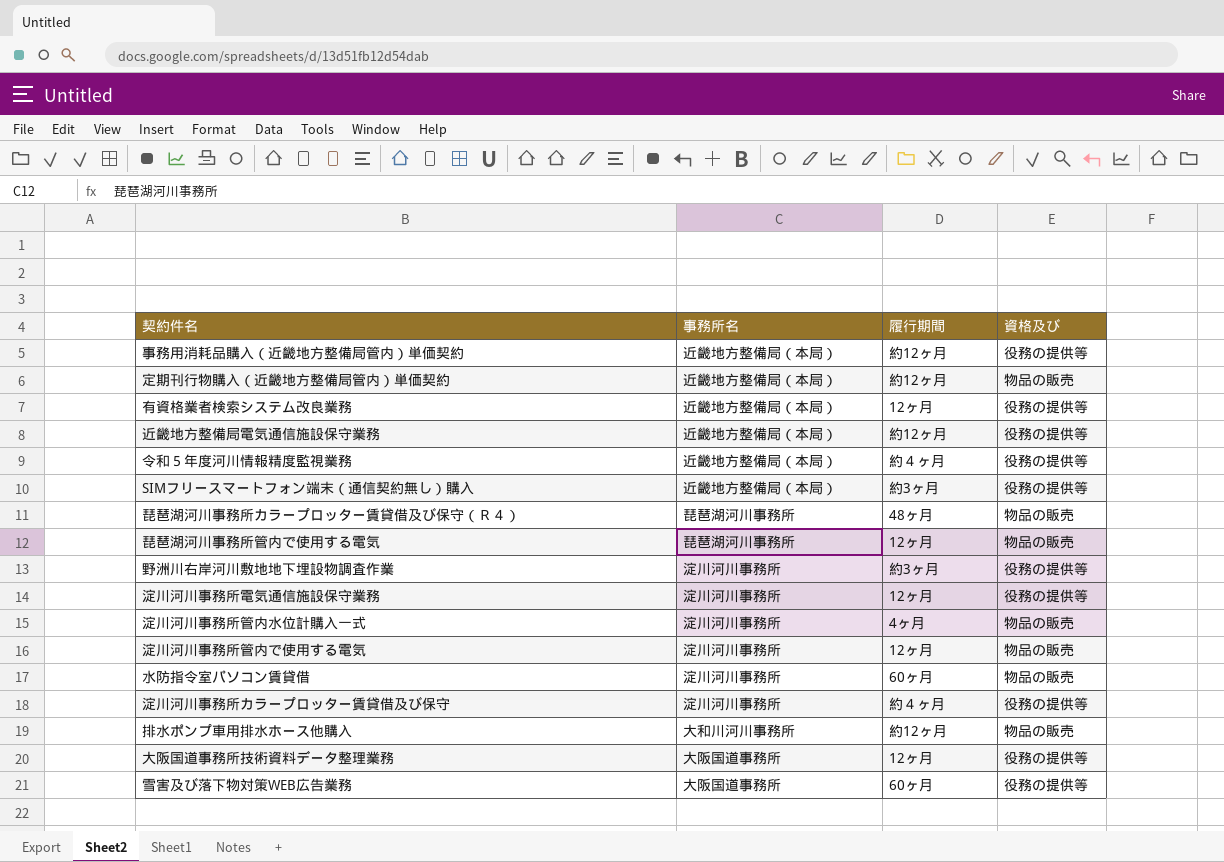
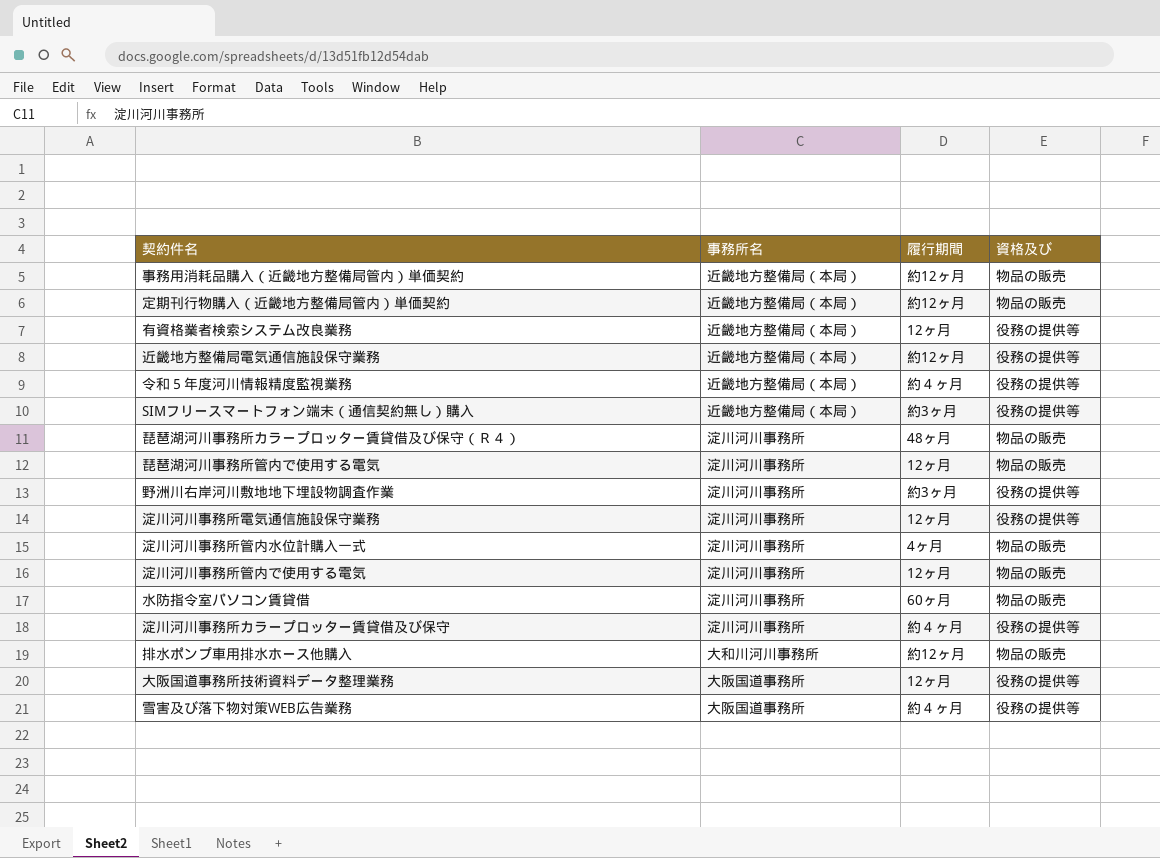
事務用消耗品購入（近畿地方整備局管内）単価契約 | 資格及び: 役務の提供等 -> 物品の販売
琵琶湖河川事務所カラープロッター賃貸借及び保守（Ｒ４） | 事務所名: 琵琶湖河川事務所 -> 淀川河川事務所
琵琶湖河川事務所管内で使用する電気 | 事務所名: 琵琶湖河川事務所 -> 淀川河川事務所
雪害及び落下物対策WEB広告業務 | 履行期間: 60ヶ月 -> 約４ヶ月

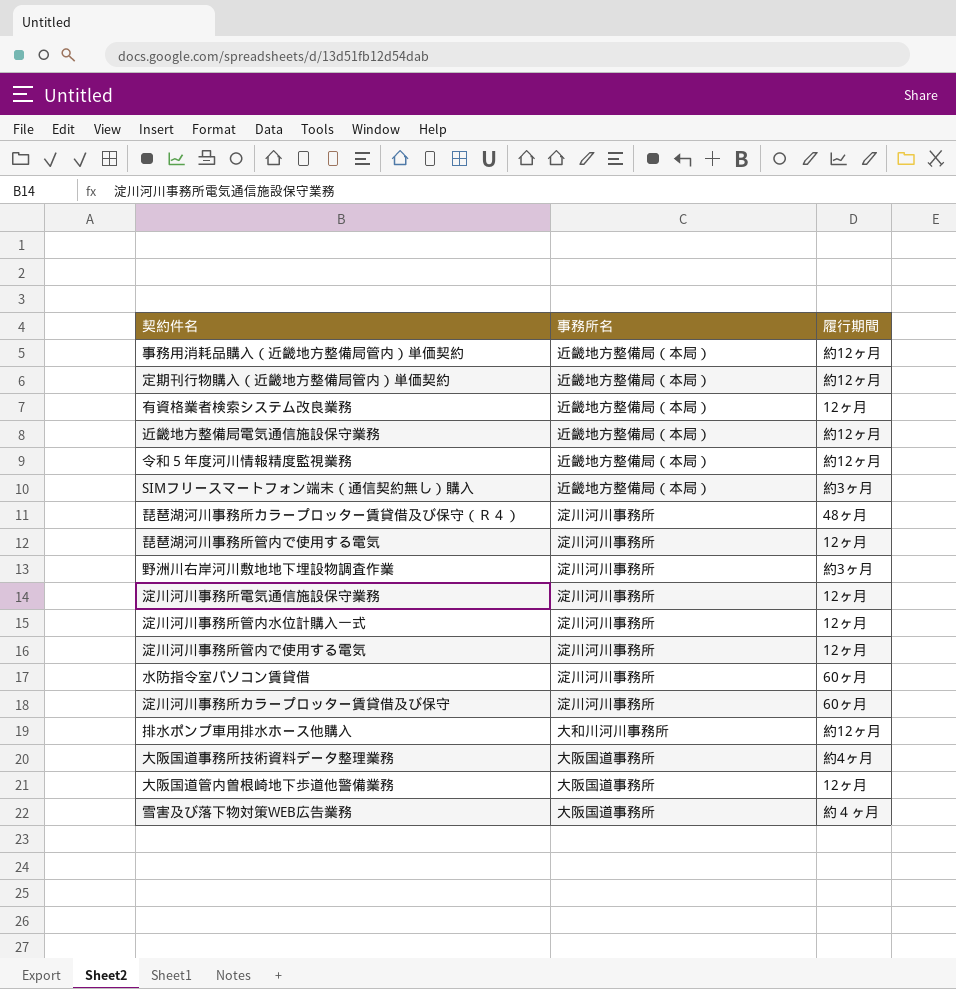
column 資格及び | position: 4 -> none
令和５年度河川情報精度監視業務 | 履行期間: 約４ヶ月 -> 約12ヶ月
淀川河川事務所管内水位計購入一式 | 履行期間: 4ヶ月 -> 12ヶ月
淀川河川事務所カラープロッター賃貸借及び保守 | 履行期間: 約４ヶ月 -> 60ヶ月
大阪国道事務所技術資料データ整理業務 | 履行期間: 12ヶ月 -> 約4ヶ月
row 大阪国道管内曽根崎地下歩道他警備業務: none -> 大阪国道事務所 | 12ヶ月

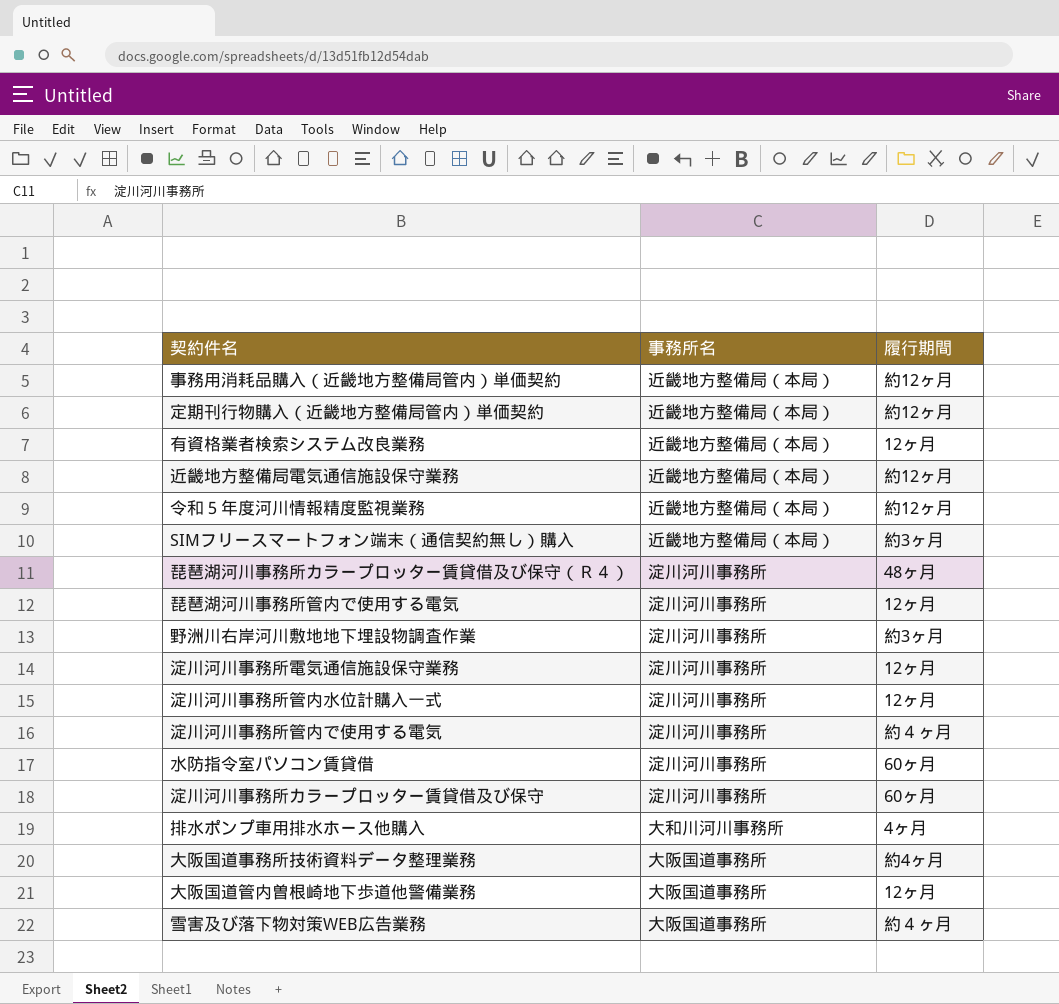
淀川河川事務所管内で使用する電気 | 履行期間: 12ヶ月 -> 約４ヶ月
排水ポンプ車用排水ホース他購入 | 履行期間: 約12ヶ月 -> 4ヶ月

